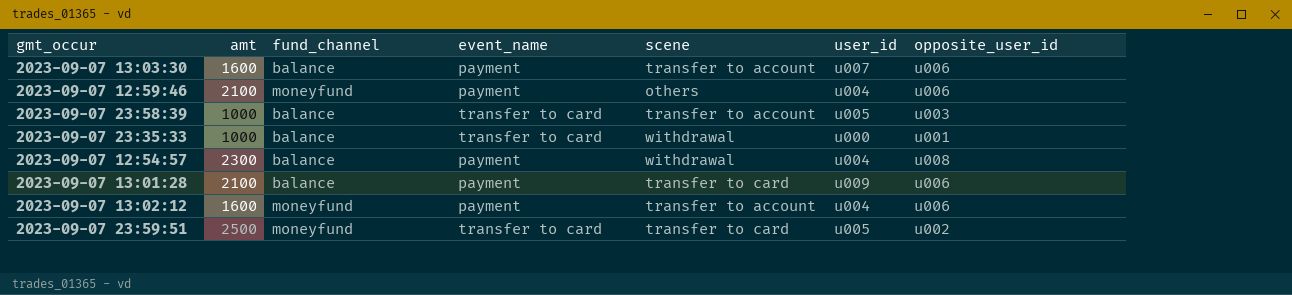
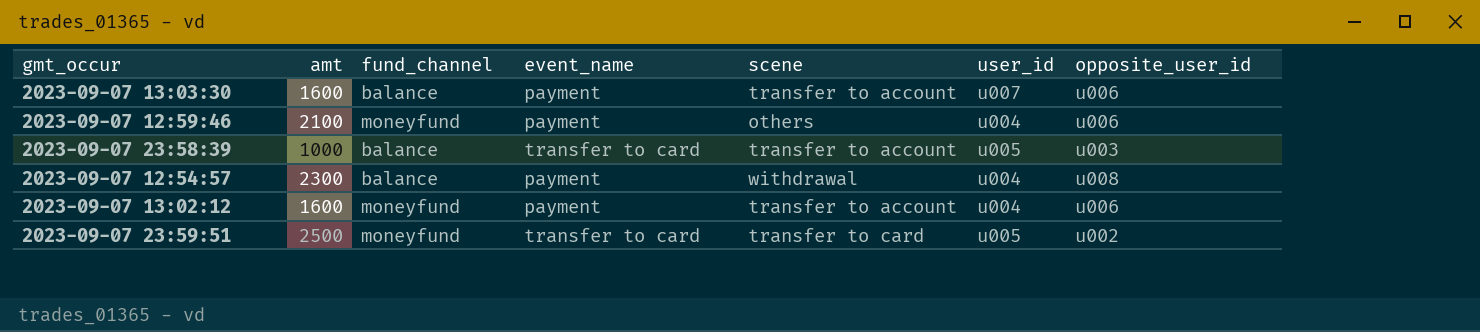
row 2023-09-07 23:35:33: 1000 | balance | transfer to card | withdrawal | u000 | u001 -> none
row 2023-09-07 13:01:28: 2100 | balance | payment | transfer to card | u009 | u006 -> none

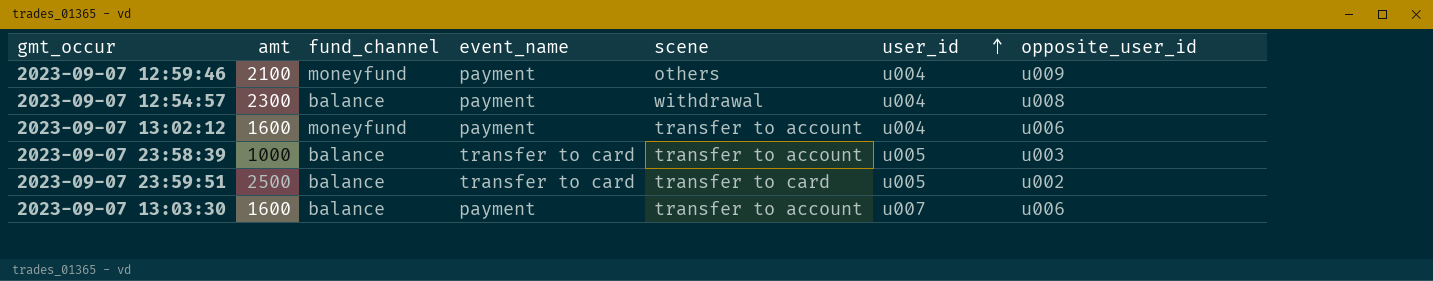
row order: none -> user_id ascending
2023-09-07 12:59:46 | opposite_user_id: u006 -> u009
2023-09-07 23:59:51 | fund_channel: moneyfund -> balance

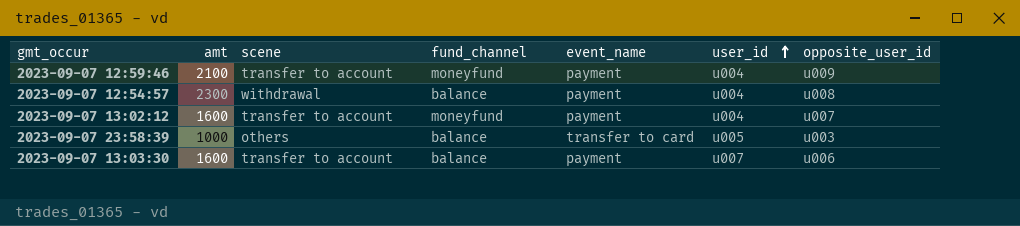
column scene | position: 5 -> 3
row 2023-09-07 23:59:51: 2500 | balance | transfer to card | transfer to card | u005 | u002 -> none
2023-09-07 12:59:46 | scene: others -> transfer to account
2023-09-07 13:02:12 | opposite_user_id: u006 -> u007
2023-09-07 23:58:39 | scene: transfer to account -> others

